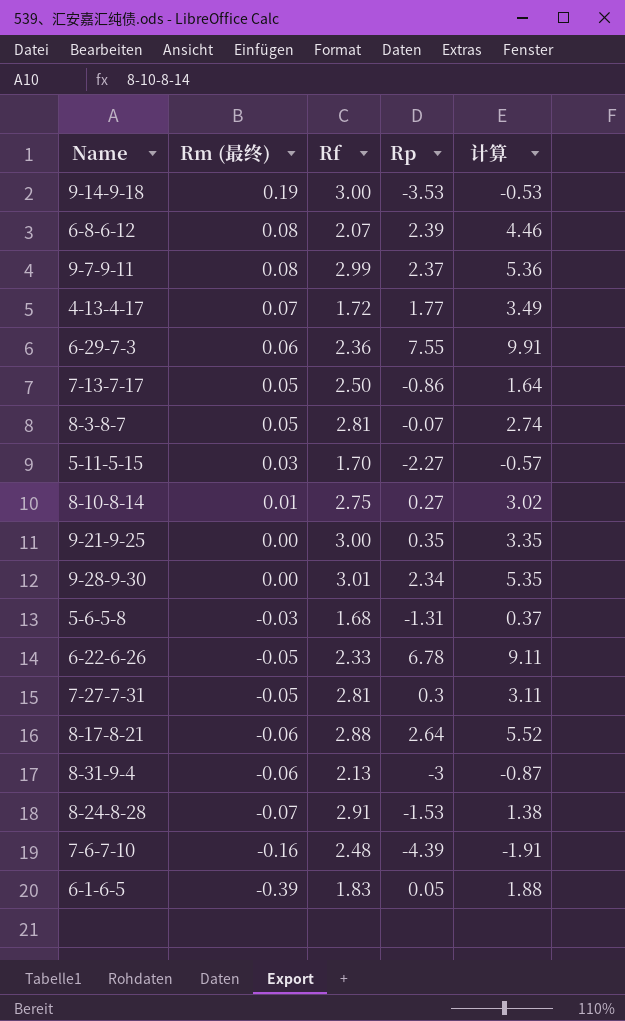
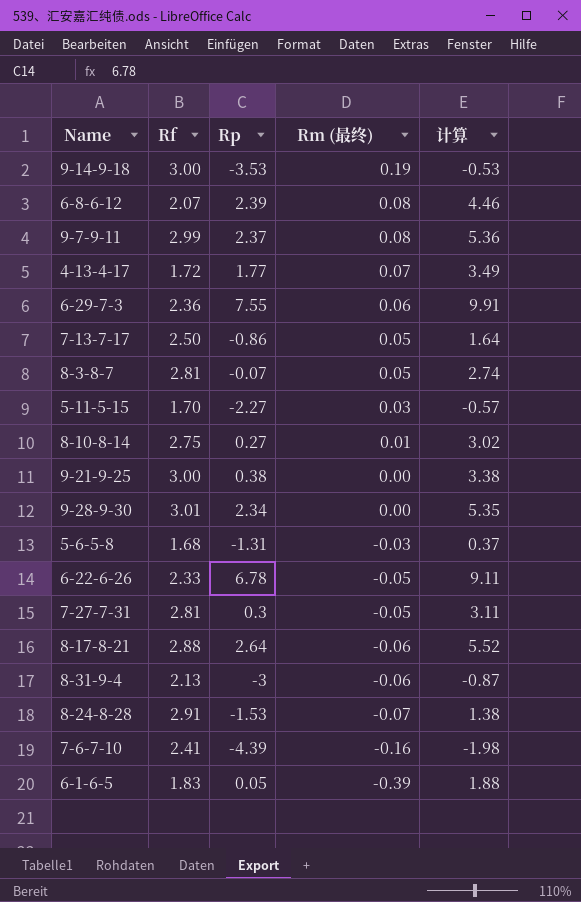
column Rm (最终) | position: 2 -> 4
9-21-9-25 | Rp: 0.35 -> 0.38
9-21-9-25 | 计算: 3.35 -> 3.38
7-6-7-10 | Rf: 2.48 -> 2.41
7-6-7-10 | 计算: -1.91 -> -1.98

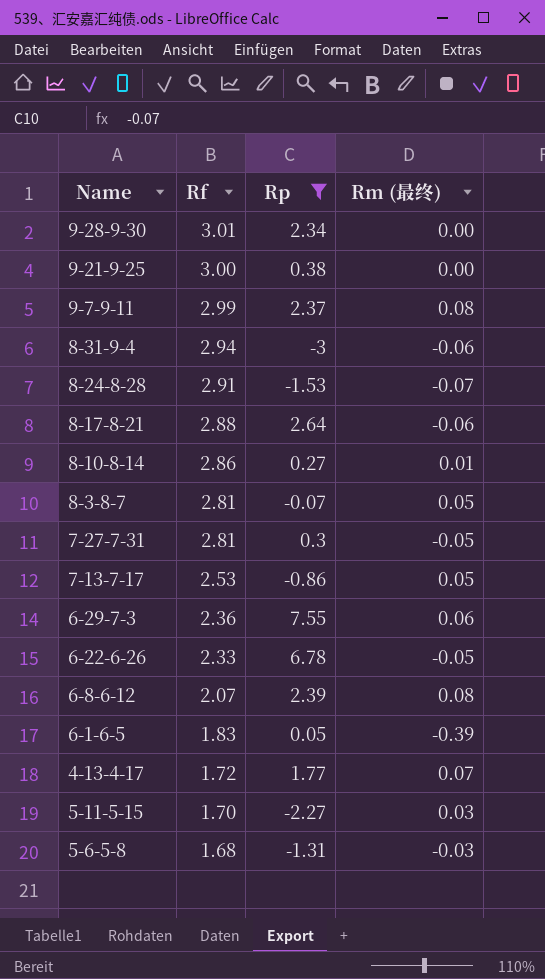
filter: none -> Rp >= -3
row order: Rm (最终) descending -> Rf descending
column 计算 | formula: [Rf] + [Rp] -> none
8-31-9-4 | Rf: 2.13 -> 2.94
8-10-8-14 | Rf: 2.75 -> 2.86
7-13-7-17 | Rf: 2.50 -> 2.53

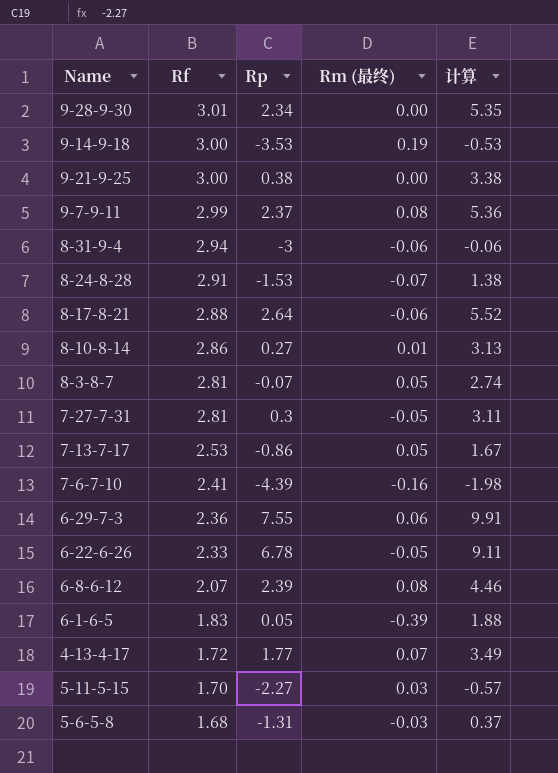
filter: Rp >= -3 -> none
column 计算 | formula: none -> [Rf] + [Rp]

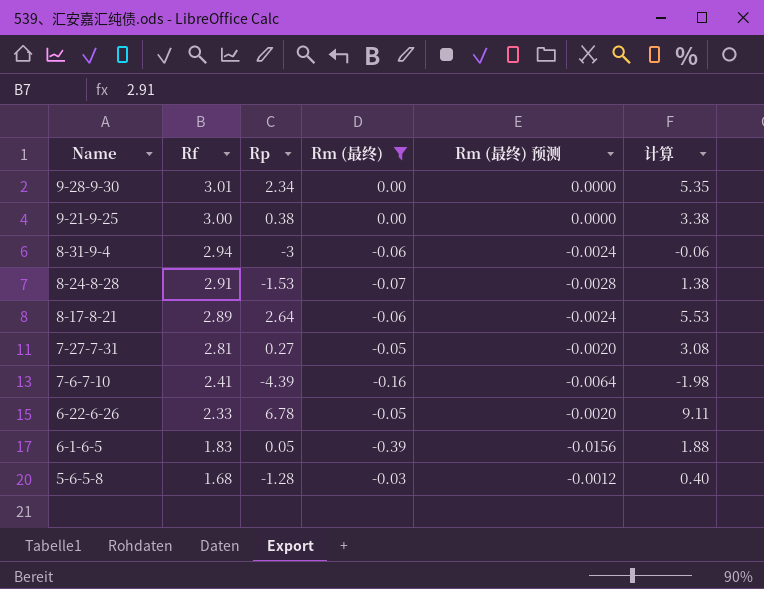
filter: none -> Rm (最终) <= 0.00
column Rm (最终) 预测 | formula: none -> [Rm (最终)] * 0.04
8-17-8-21 | Rf: 2.88 -> 2.89
8-17-8-21 | 计算: 5.52 -> 5.53
7-27-7-31 | Rp: 0.3 -> 0.27
7-27-7-31 | 计算: 3.11 -> 3.08
5-6-5-8 | Rp: -1.31 -> -1.28
5-6-5-8 | 计算: 0.37 -> 0.40

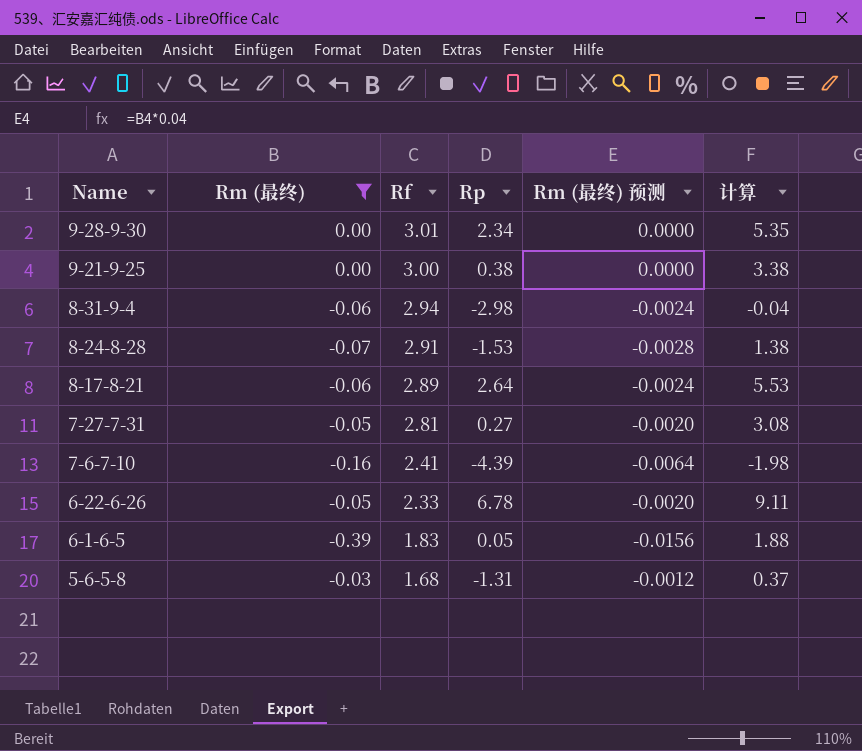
column Rm (最终) | position: 4 -> 2
8-31-9-4 | Rp: -3 -> -2.98
8-31-9-4 | 计算: -0.06 -> -0.04
5-6-5-8 | Rp: -1.28 -> -1.31
5-6-5-8 | 计算: 0.40 -> 0.37

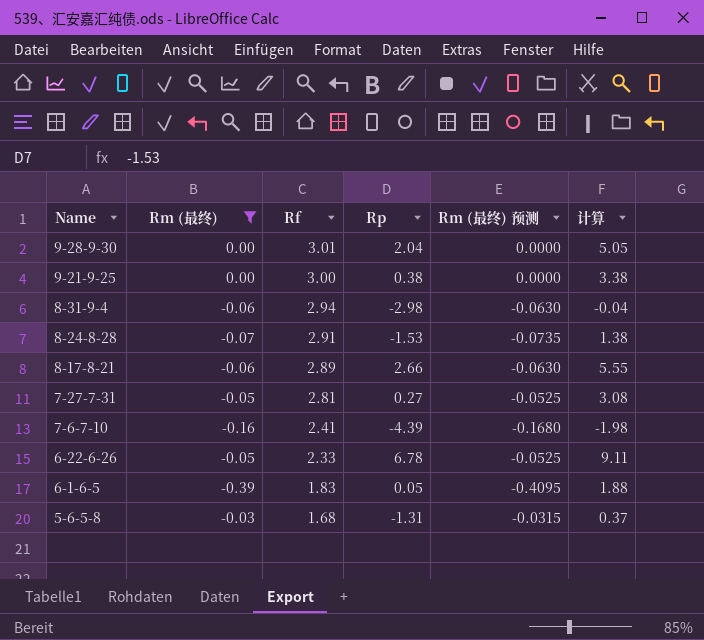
column Rm (最终) 预测 | formula: [Rm (最终)] * 0.04 -> [Rm (最终)] * 1.05
9-28-9-30 | Rp: 2.34 -> 2.04
9-28-9-30 | 计算: 5.35 -> 5.05
8-17-8-21 | Rp: 2.64 -> 2.66
8-17-8-21 | 计算: 5.53 -> 5.55

